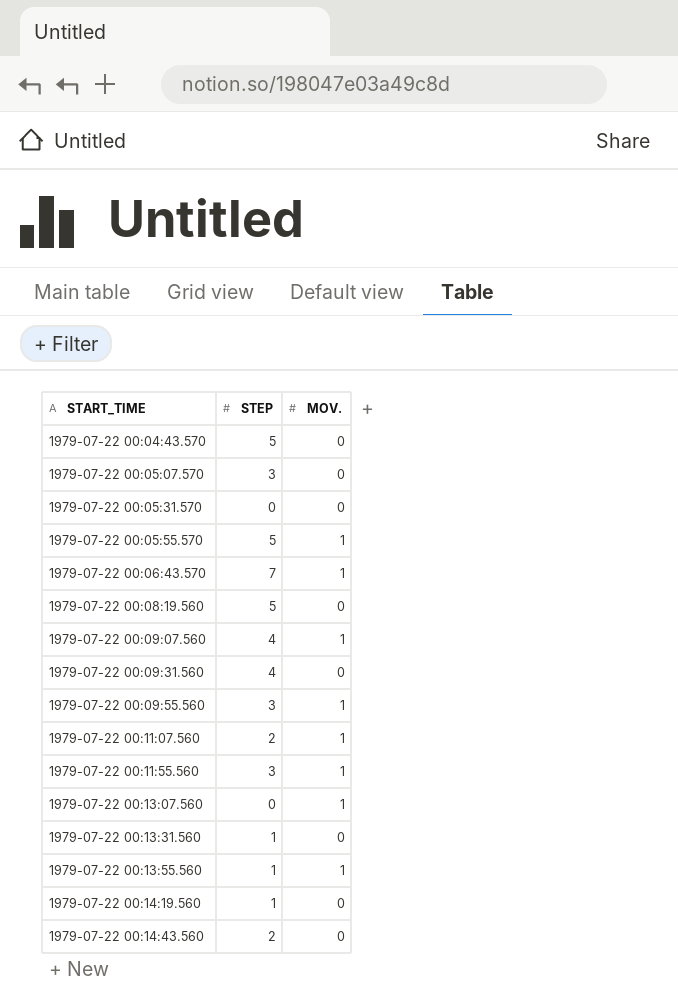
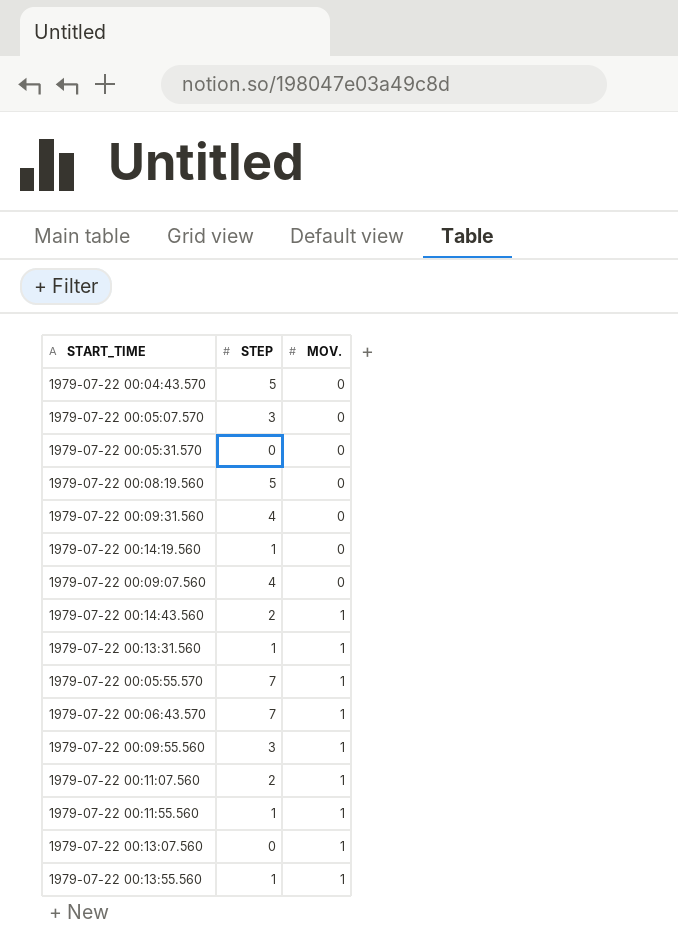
row order: START_TIME ascending -> MOV. ascending
1979-07-22 00:09:07.560 | MOV.: 1 -> 0
1979-07-22 00:14:43.560 | MOV.: 0 -> 1
1979-07-22 00:13:31.560 | MOV.: 0 -> 1
1979-07-22 00:05:55.570 | STEP: 5 -> 7
1979-07-22 00:11:55.560 | STEP: 3 -> 1

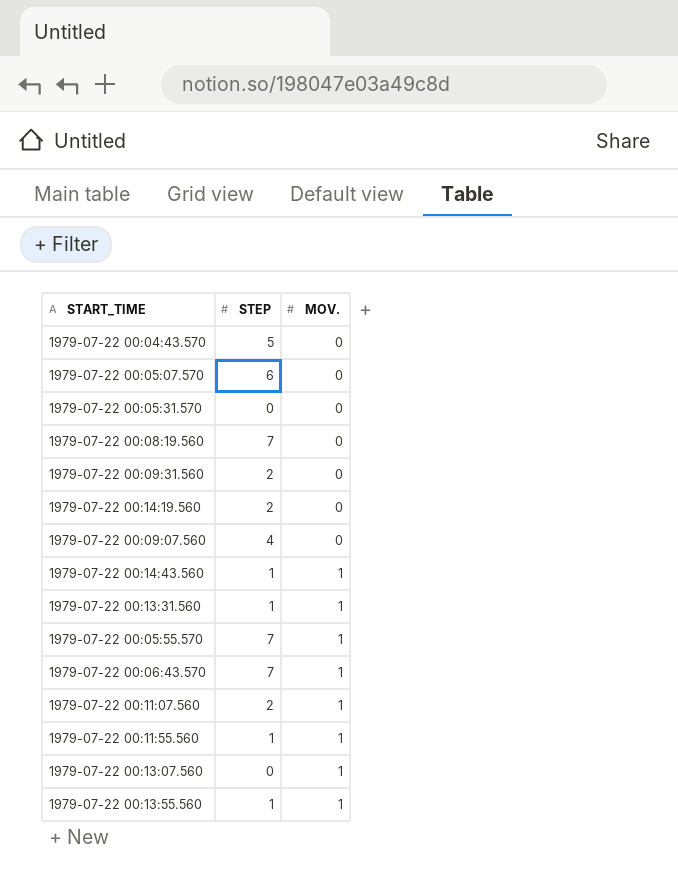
row 1979-07-22 00:09:55.560: 3 | 1 -> none
1979-07-22 00:05:07.570 | STEP: 3 -> 6
1979-07-22 00:08:19.560 | STEP: 5 -> 7
1979-07-22 00:09:31.560 | STEP: 4 -> 2
1979-07-22 00:14:19.560 | STEP: 1 -> 2
1979-07-22 00:14:43.560 | STEP: 2 -> 1

